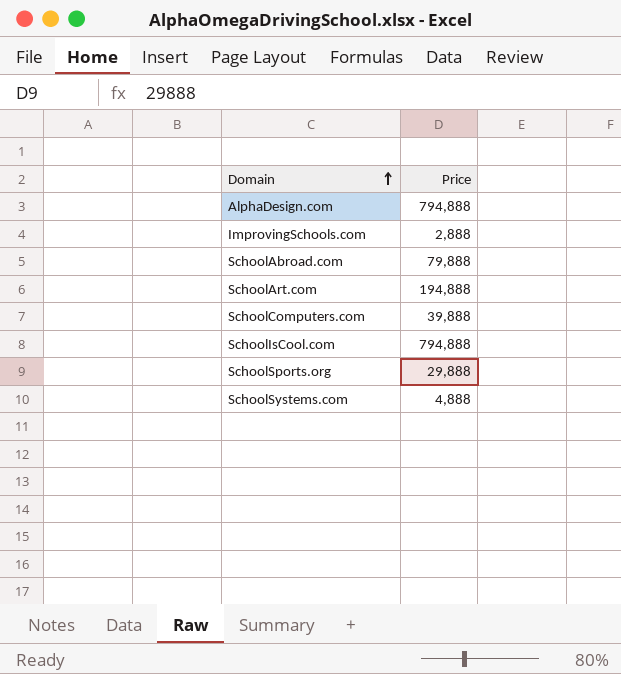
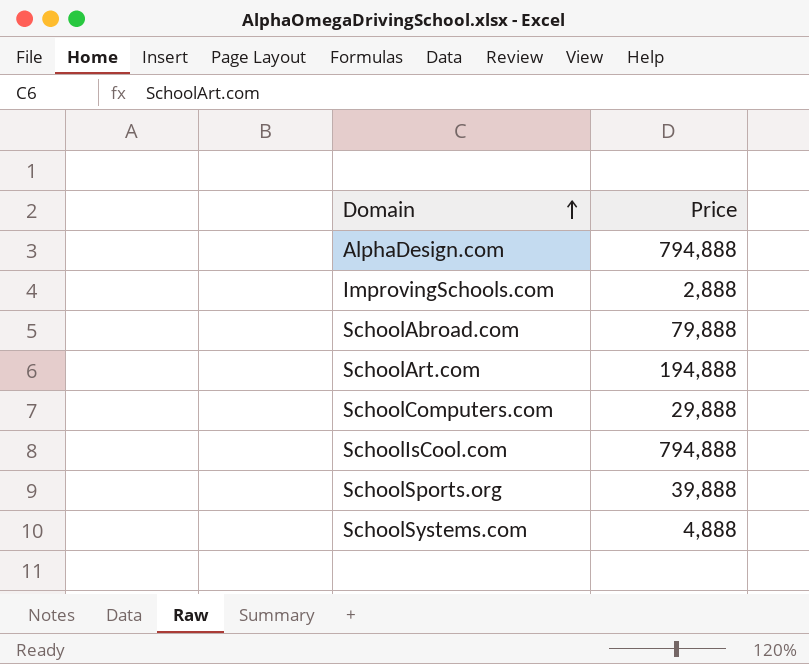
SchoolComputers.com | Price: 39,888 -> 29,888
SchoolSports.org | Price: 29,888 -> 39,888

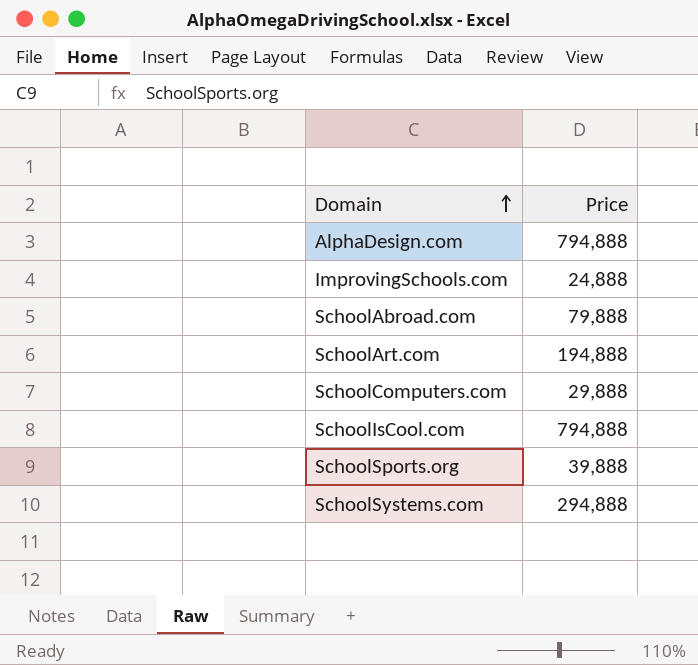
ImprovingSchools.com | Price: 2,888 -> 24,888
SchoolSystems.com | Price: 4,888 -> 294,888

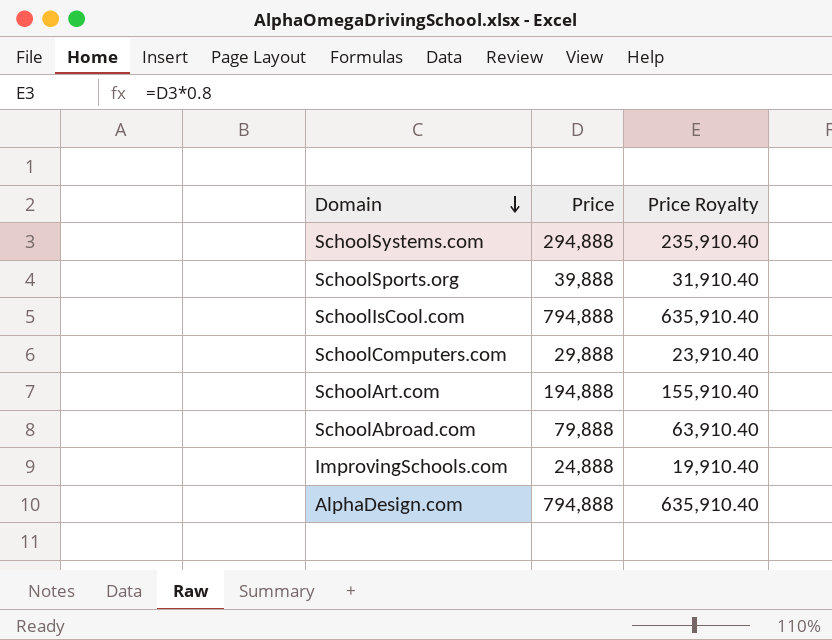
row order: Domain ascending -> Domain descending
column Price Royalty | formula: none -> [Price] * 0.8

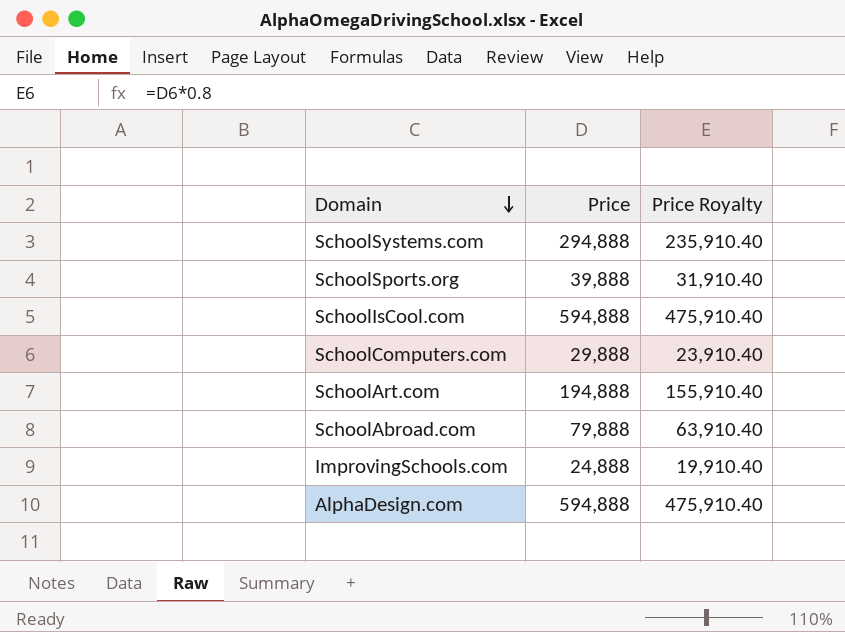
SchoolIsCool.com | Price: 794,888 -> 594,888
SchoolIsCool.com | Price Royalty: 635,910.40 -> 475,910.40
AlphaDesign.com | Price: 794,888 -> 594,888
AlphaDesign.com | Price Royalty: 635,910.40 -> 475,910.40

